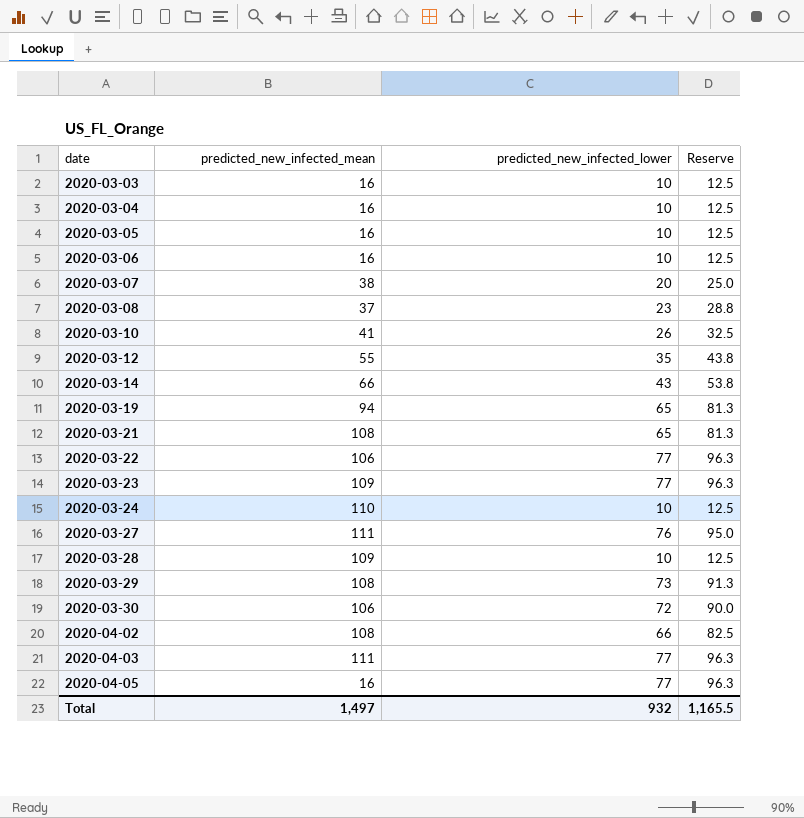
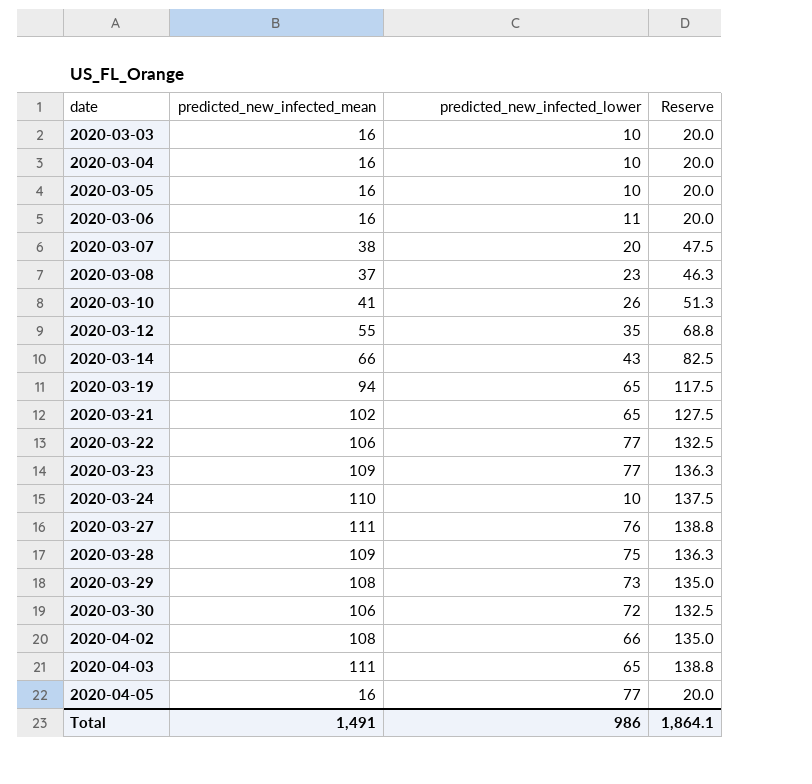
column Reserve | formula: [predicted_new_infected_lower] * 1.25 -> [predicted_new_infected_mean] * 1.25
2020-03-06 | predicted_new_infected_lower: 10 -> 11
2020-03-21 | predicted_new_infected_mean: 108 -> 102
2020-03-28 | predicted_new_infected_lower: 10 -> 75
2020-04-03 | predicted_new_infected_lower: 77 -> 65
Total | predicted_new_infected_mean: 1,497 -> 1,491
Total | predicted_new_infected_lower: 932 -> 986
Total | Reserve: 1,165.5 -> 1,864.1

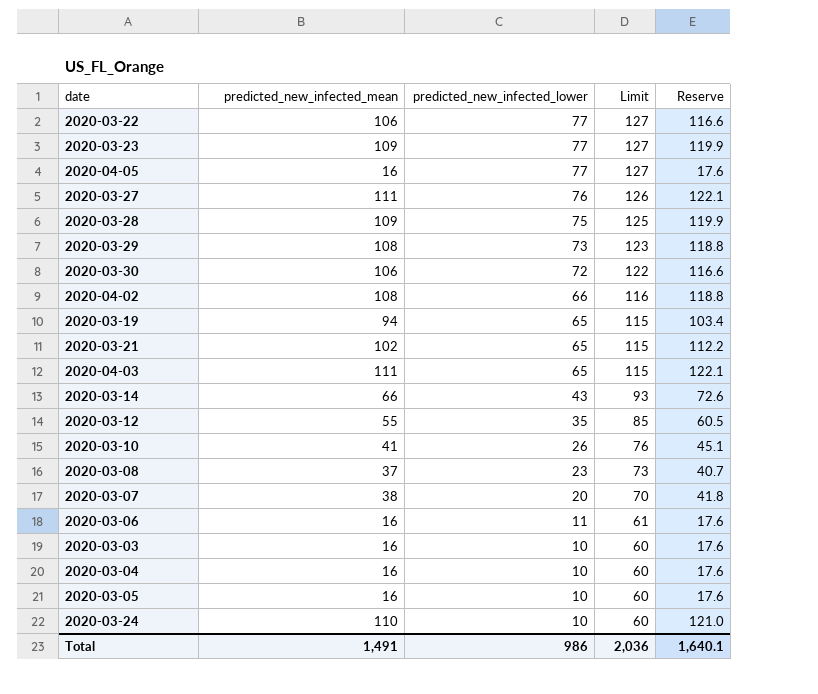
row order: date ascending -> predicted_new_infected_lower descending
column Limit | formula: none -> [predicted_new_infected_lower] + 50
column Reserve | formula: [predicted_new_infected_mean] * 1.25 -> [predicted_new_infected_mean] * 1.1
Total | Reserve: 1,864.1 -> 1,640.1

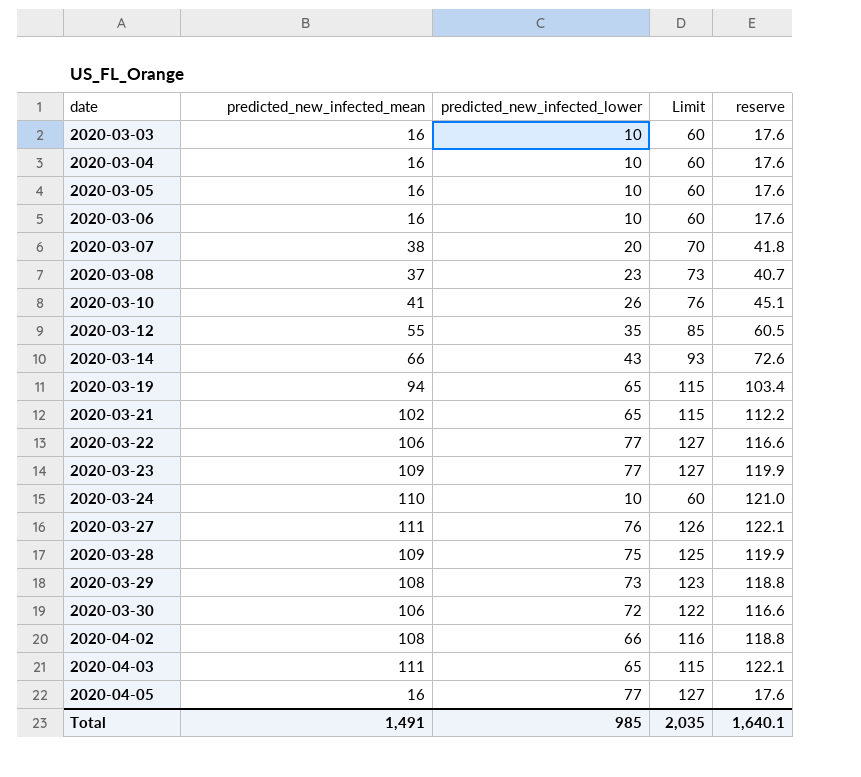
row order: predicted_new_infected_lower descending -> date ascending
column name: Reserve -> reserve
2020-03-06 | predicted_new_infected_lower: 11 -> 10
2020-03-06 | Limit: 61 -> 60
Total | predicted_new_infected_lower: 986 -> 985
Total | Limit: 2,036 -> 2,035

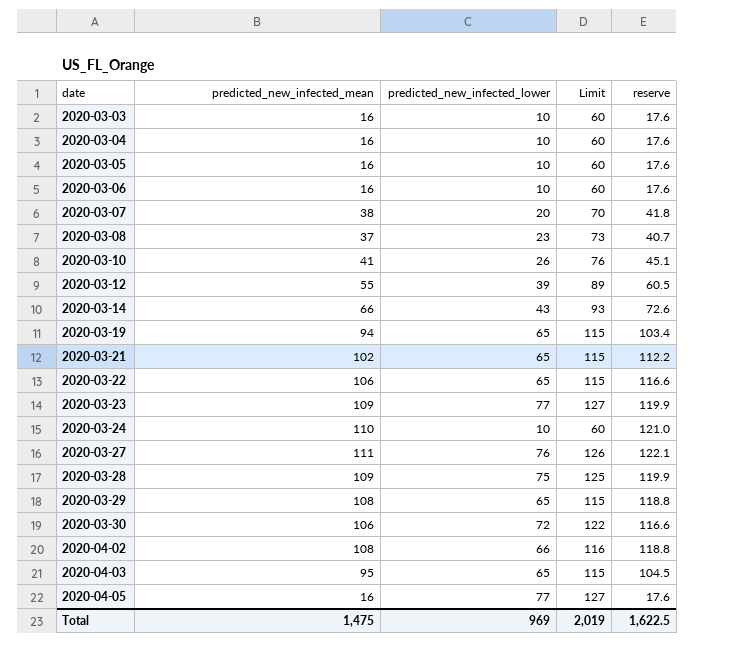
2020-03-12 | predicted_new_infected_lower: 35 -> 39
2020-03-12 | Limit: 85 -> 89
2020-03-22 | predicted_new_infected_lower: 77 -> 65
2020-03-22 | Limit: 127 -> 115
2020-03-29 | predicted_new_infected_lower: 73 -> 65
2020-03-29 | Limit: 123 -> 115
2020-04-03 | predicted_new_infected_mean: 111 -> 95
2020-04-03 | reserve: 122.1 -> 104.5
Total | predicted_new_infected_mean: 1,491 -> 1,475
Total | predicted_new_infected_lower: 985 -> 969
Total | Limit: 2,035 -> 2,019
Total | reserve: 1,640.1 -> 1,622.5

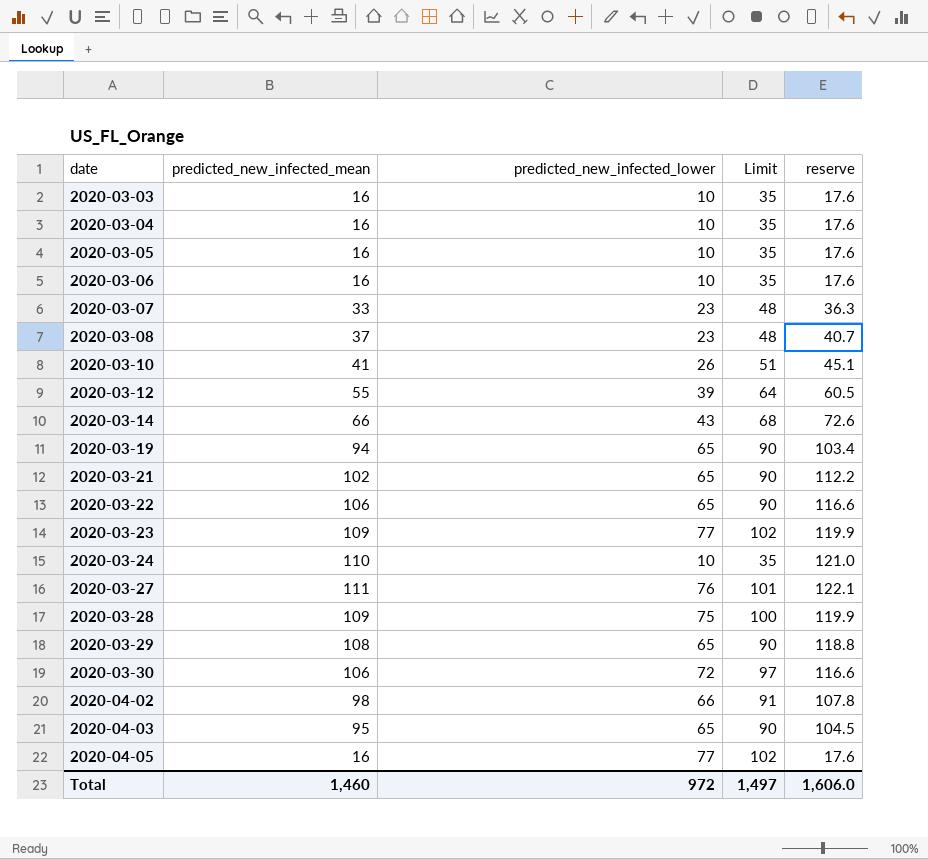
column Limit | formula: [predicted_new_infected_lower] + 50 -> [predicted_new_infected_lower] + 25
2020-03-07 | predicted_new_infected_mean: 38 -> 33
2020-03-07 | predicted_new_infected_lower: 20 -> 23
2020-03-07 | reserve: 41.8 -> 36.3
2020-04-02 | predicted_new_infected_mean: 108 -> 98
2020-04-02 | reserve: 118.8 -> 107.8
Total | predicted_new_infected_mean: 1,475 -> 1,460
Total | predicted_new_infected_lower: 969 -> 972
Total | Limit: 2,019 -> 1,497
Total | reserve: 1,622.5 -> 1,606.0

